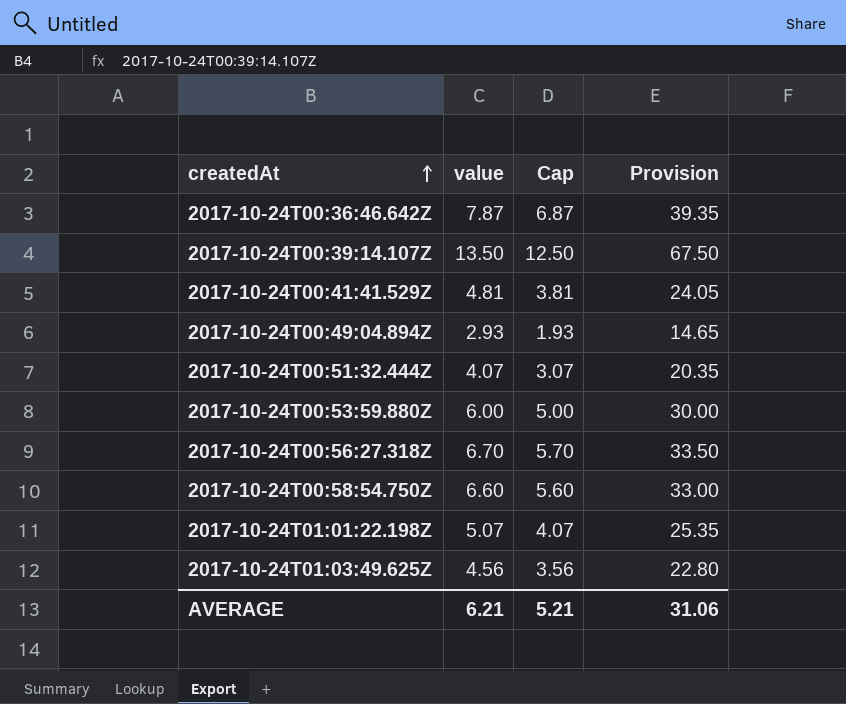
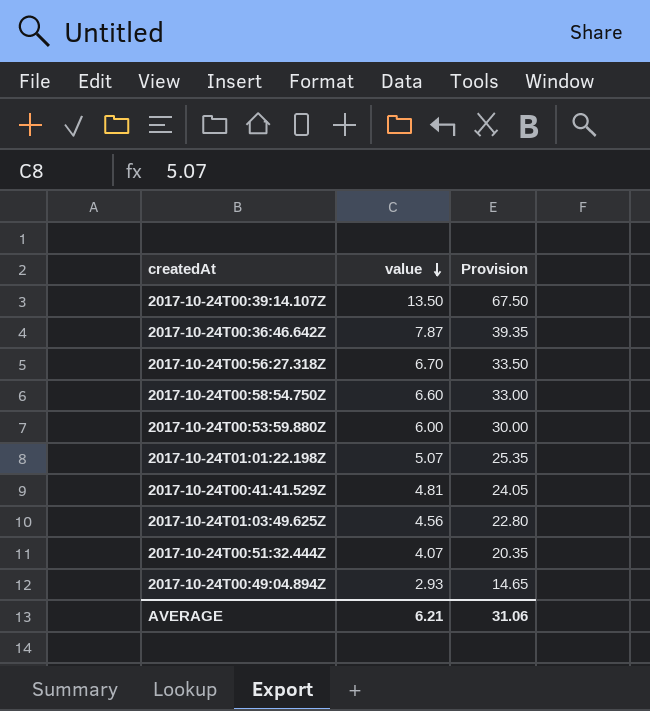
row order: createdAt ascending -> value descending
column Cap | formula: [value] - 1 -> none

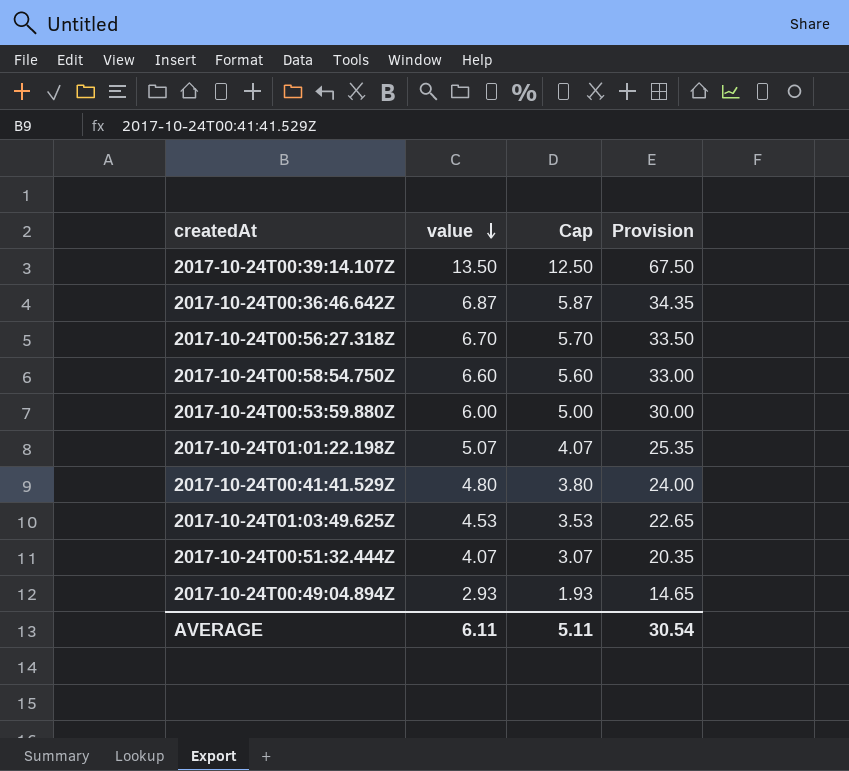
column Cap | formula: none -> [value] - 1
2017-10-24T00:36:46.642Z | value: 7.87 -> 6.87
2017-10-24T00:36:46.642Z | Provision: 39.35 -> 34.35
2017-10-24T00:41:41.529Z | value: 4.81 -> 4.80
2017-10-24T00:41:41.529Z | Provision: 24.05 -> 24.00
2017-10-24T01:03:49.625Z | value: 4.56 -> 4.53
2017-10-24T01:03:49.625Z | Provision: 22.80 -> 22.65
AVERAGE | value: 6.21 -> 6.11
AVERAGE | Provision: 31.06 -> 30.54

